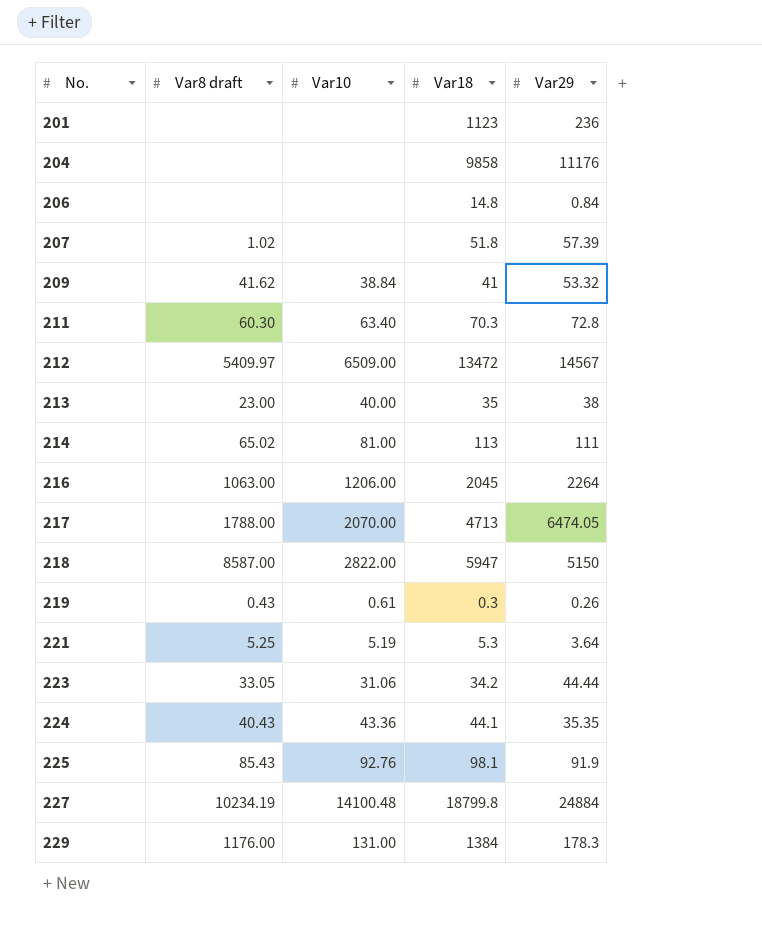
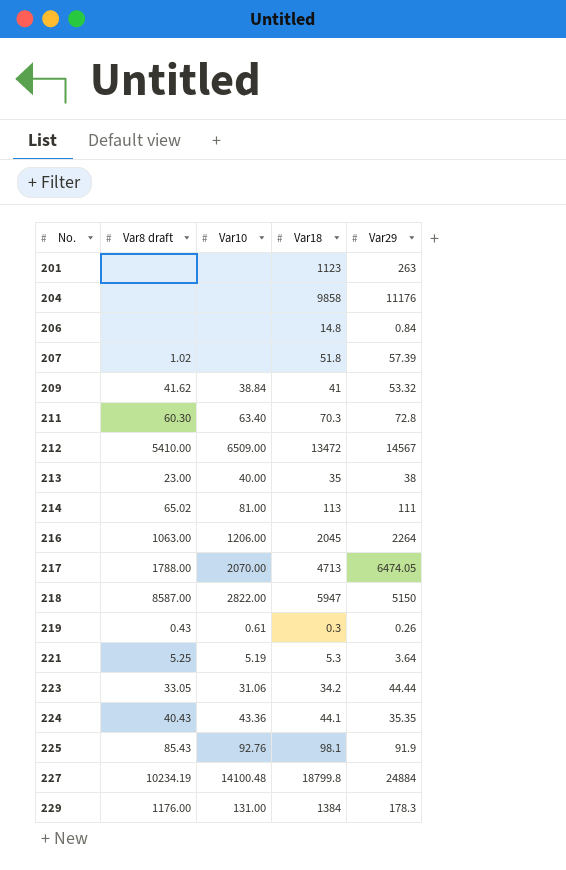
201 | Var29: 236 -> 263
212 | Var8 draft: 5409.97 -> 5410.00

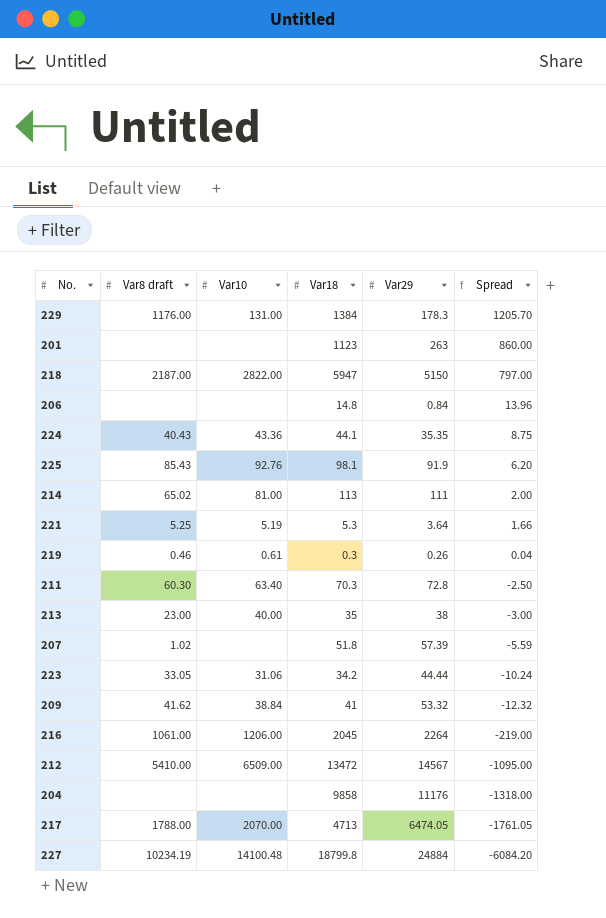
row order: No. ascending -> Spread descending
column Spread | formula: none -> [Var18] - [Var29]
218 | Var8 draft: 8587.00 -> 2187.00
219 | Var8 draft: 0.43 -> 0.46
216 | Var8 draft: 1063.00 -> 1061.00

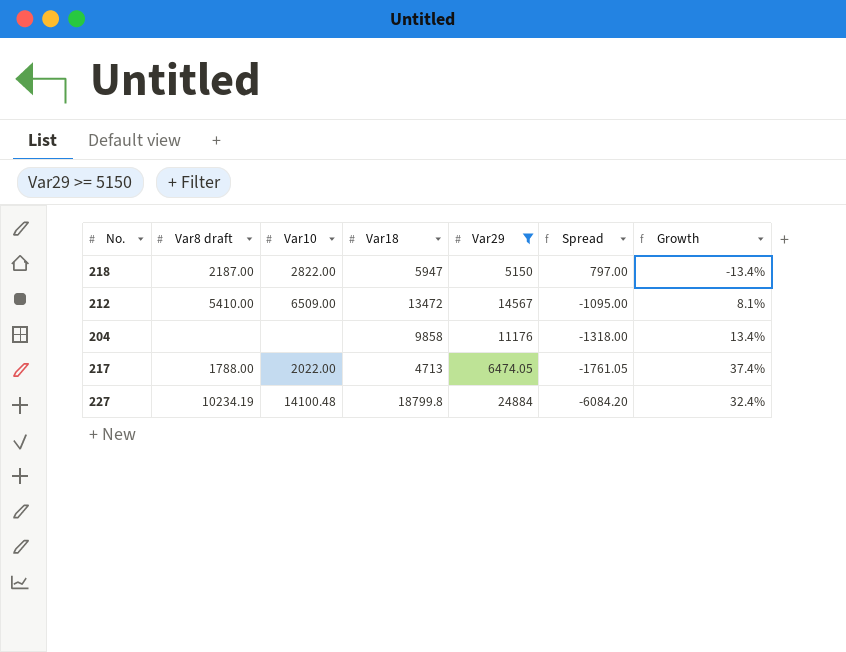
filter: none -> Var29 >= 5150
column Growth | formula: none -> ([Var29] - [Var18]) / [Var18]
217 | Var10: 2070.00 -> 2022.00

